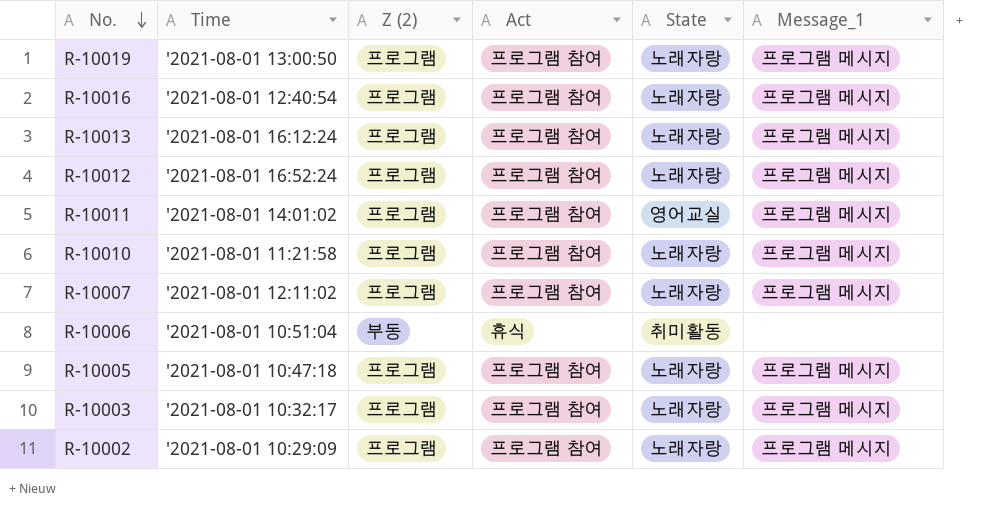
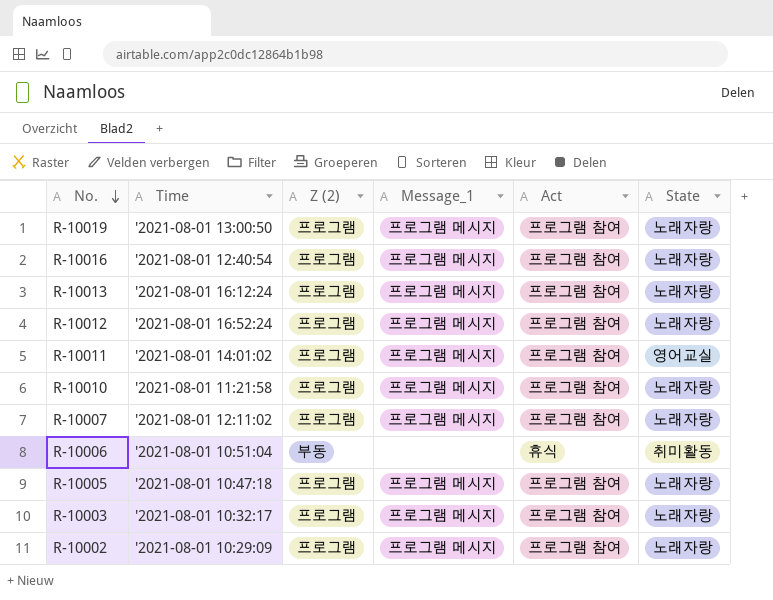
column Message_1 | position: 6 -> 4

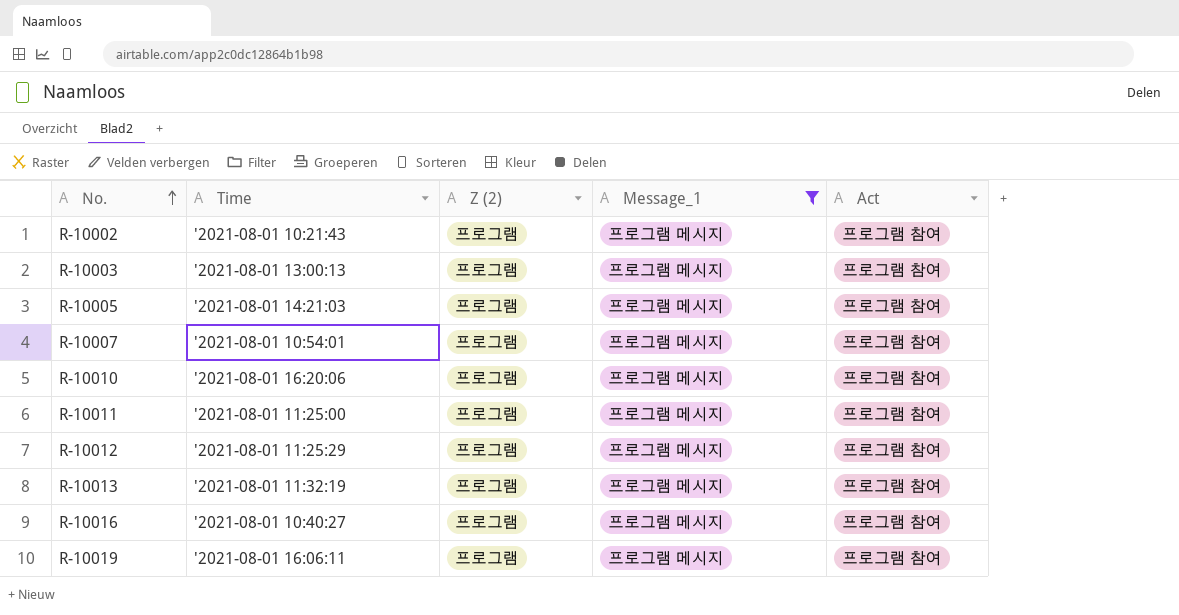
filter: none -> Message_1 = 프로그램 메시지
row order: No. descending -> No. ascending
column State | position: 6 -> none
R-10002 | Time: '2021-08-01 10:29:09 -> '2021-08-01 10:21:43
R-10003 | Time: '2021-08-01 10:32:17 -> '2021-08-01 13:00:13
R-10005 | Time: '2021-08-01 10:47:18 -> '2021-08-01 14:21:03
R-10007 | Time: '2021-08-01 12:11:02 -> '2021-08-01 10:54:01
R-10010 | Time: '2021-08-01 11:21:58 -> '2021-08-01 16:20:06
R-10011 | Time: '2021-08-01 14:01:02 -> '2021-08-01 11:25:00
R-10012 | Time: '2021-08-01 16:52:24 -> '2021-08-01 11:25:29
R-10013 | Time: '2021-08-01 16:12:24 -> '2021-08-01 11:32:19
R-10016 | Time: '2021-08-01 12:40:54 -> '2021-08-01 10:40:27
R-10019 | Time: '2021-08-01 13:00:50 -> '2021-08-01 16:06:11

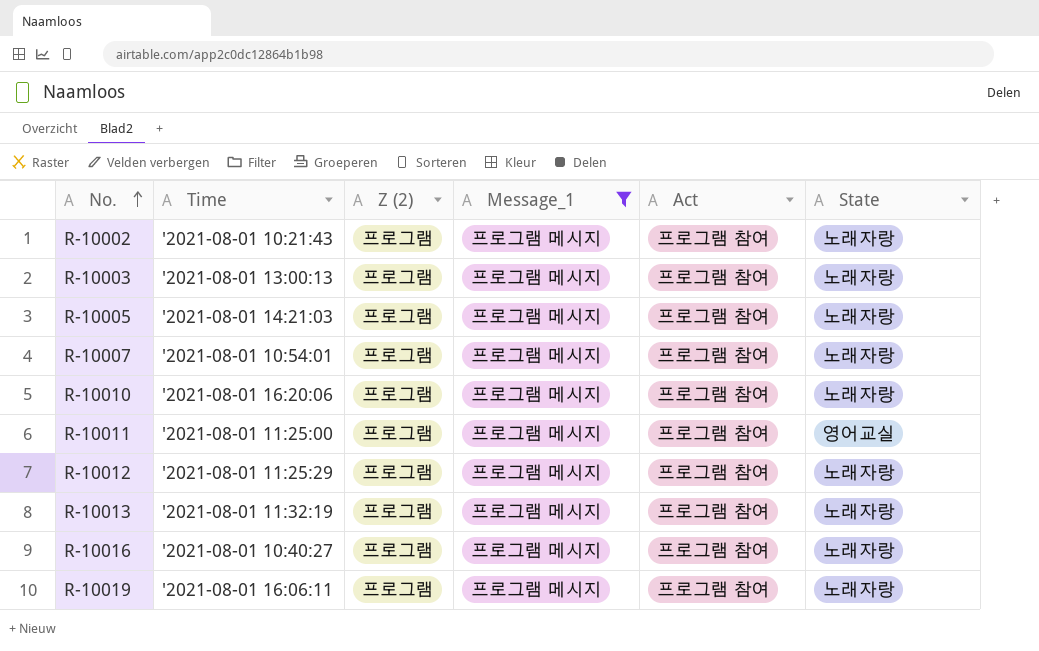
column State | position: none -> 6

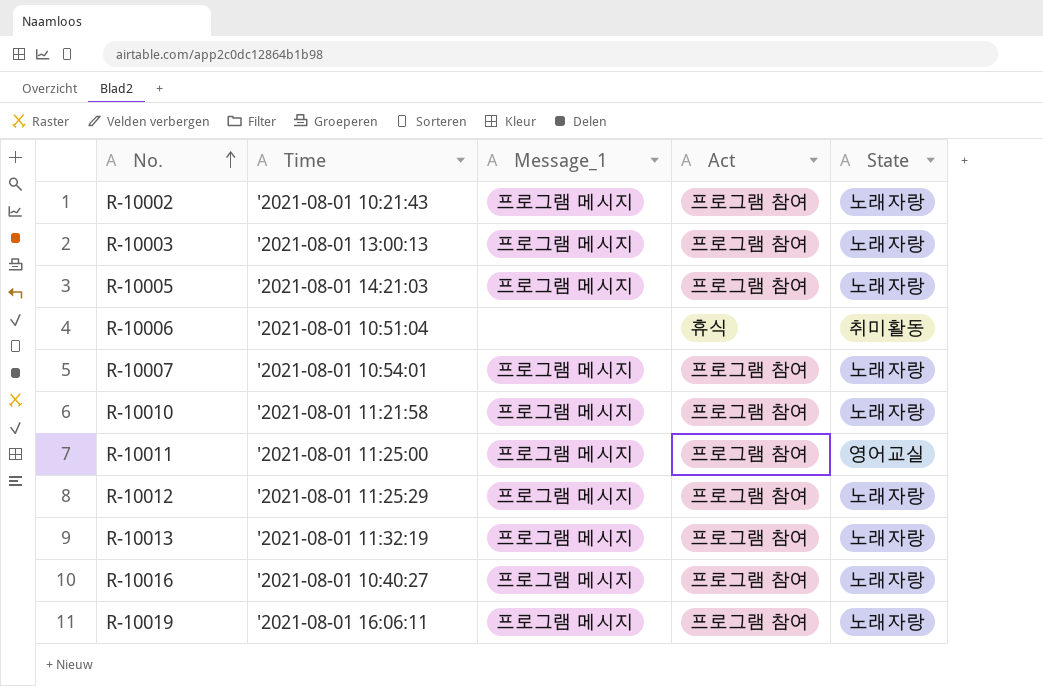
filter: Message_1 = 프로그램 메시지 -> none
column Z (2) | position: 3 -> none
R-10010 | Time: '2021-08-01 16:20:06 -> '2021-08-01 11:21:58

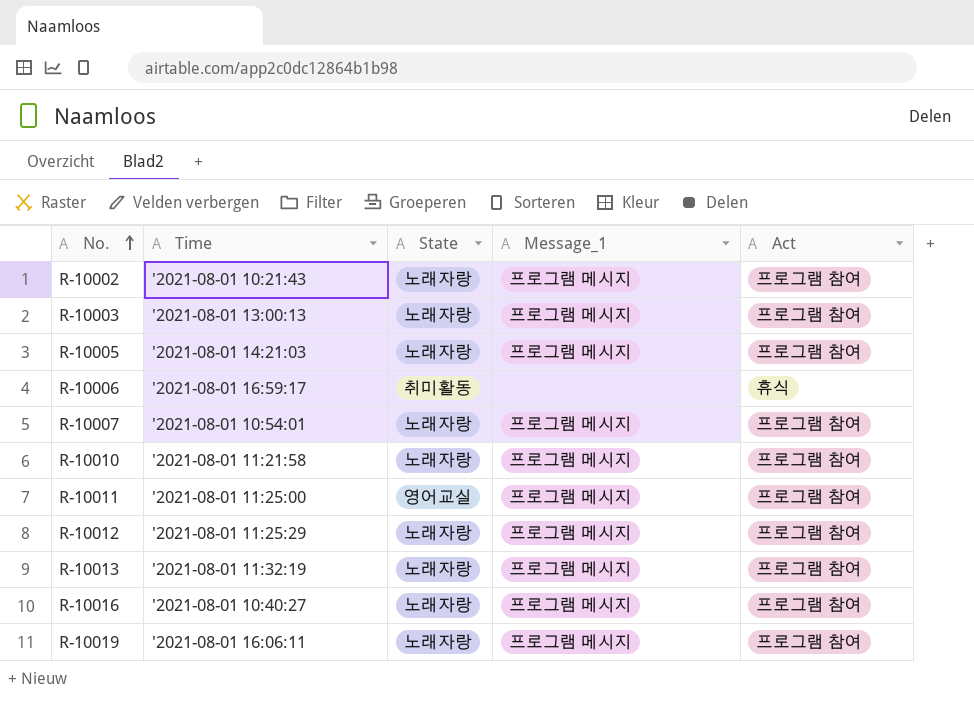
column State | position: 5 -> 3
R-10006 | Time: '2021-08-01 10:51:04 -> '2021-08-01 16:59:17

